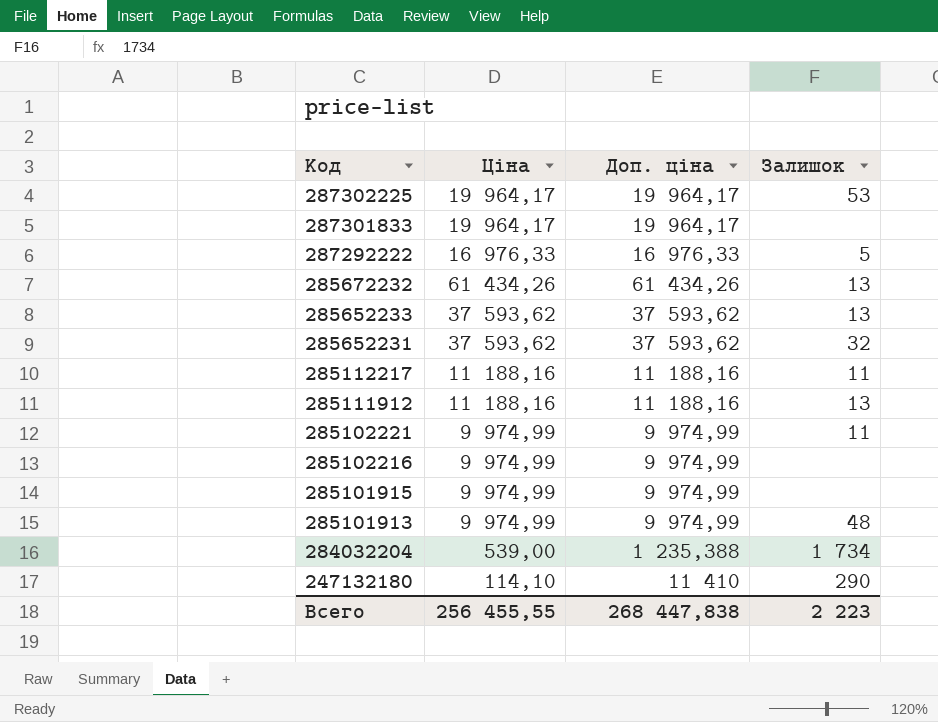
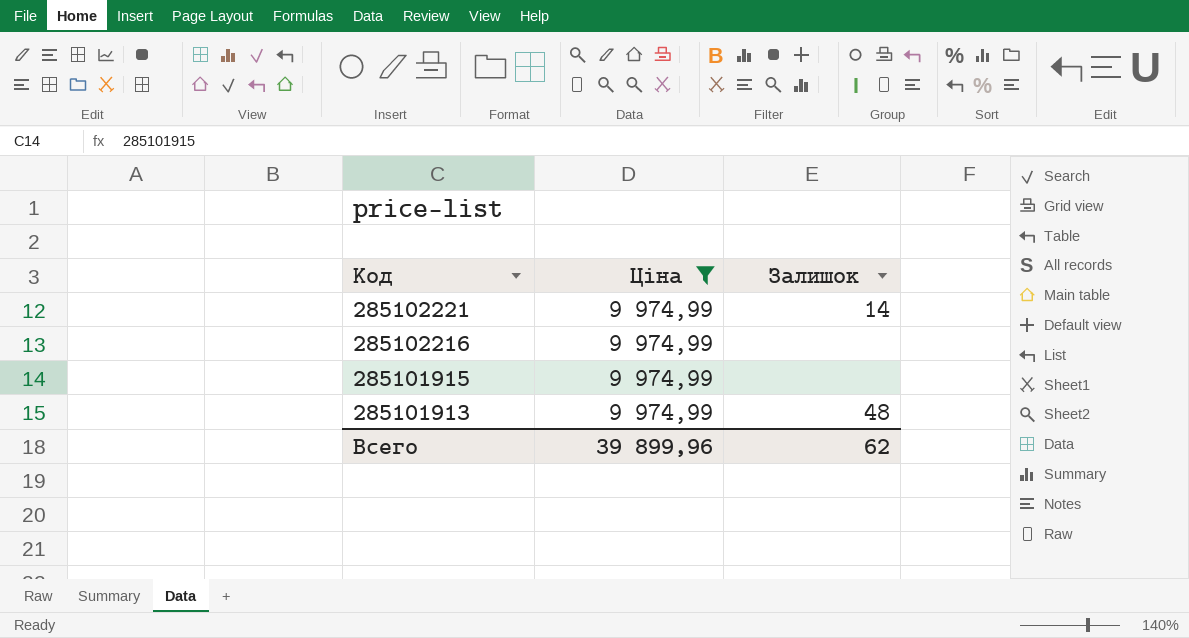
filter: none -> Ціна = 9 974,99
column Доп. ціна | position: 3 -> none
285102221 | Залишок: 11 -> 14
Всего | Ціна: 256 455,55 -> 39 899,96
Всего | Залишок: 2 223 -> 62

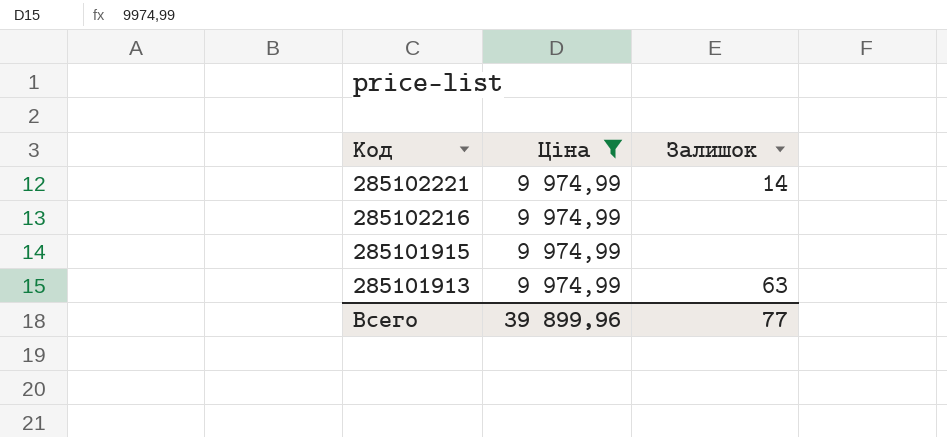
285101913 | Залишок: 48 -> 63
Всего | Залишок: 62 -> 77

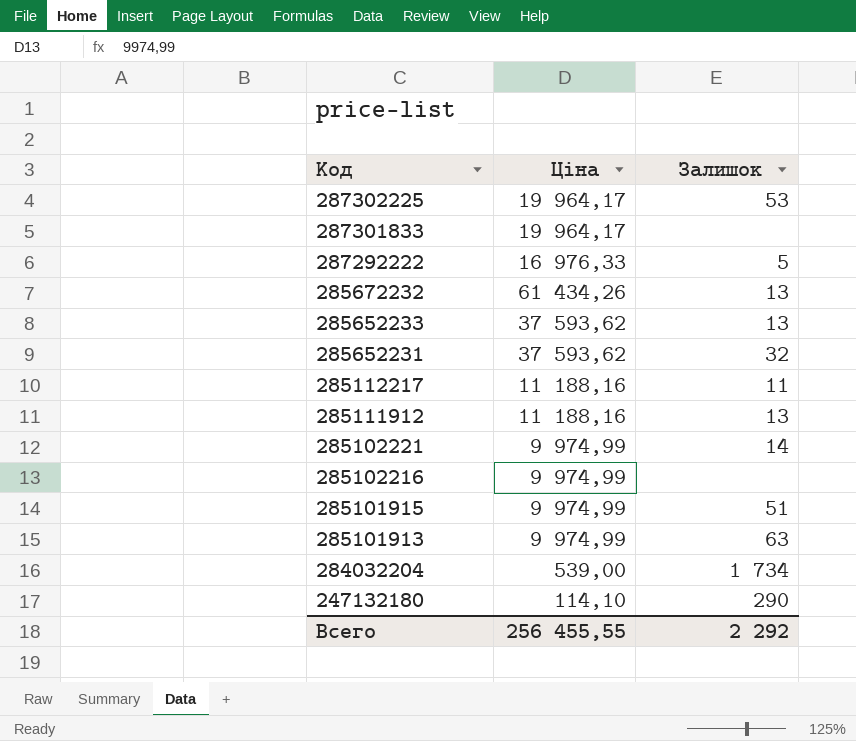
filter: Ціна = 9 974,99 -> none
285101915 | Залишок: none -> 51
Всего | Ціна: 39 899,96 -> 256 455,55
Всего | Залишок: 77 -> 2 292

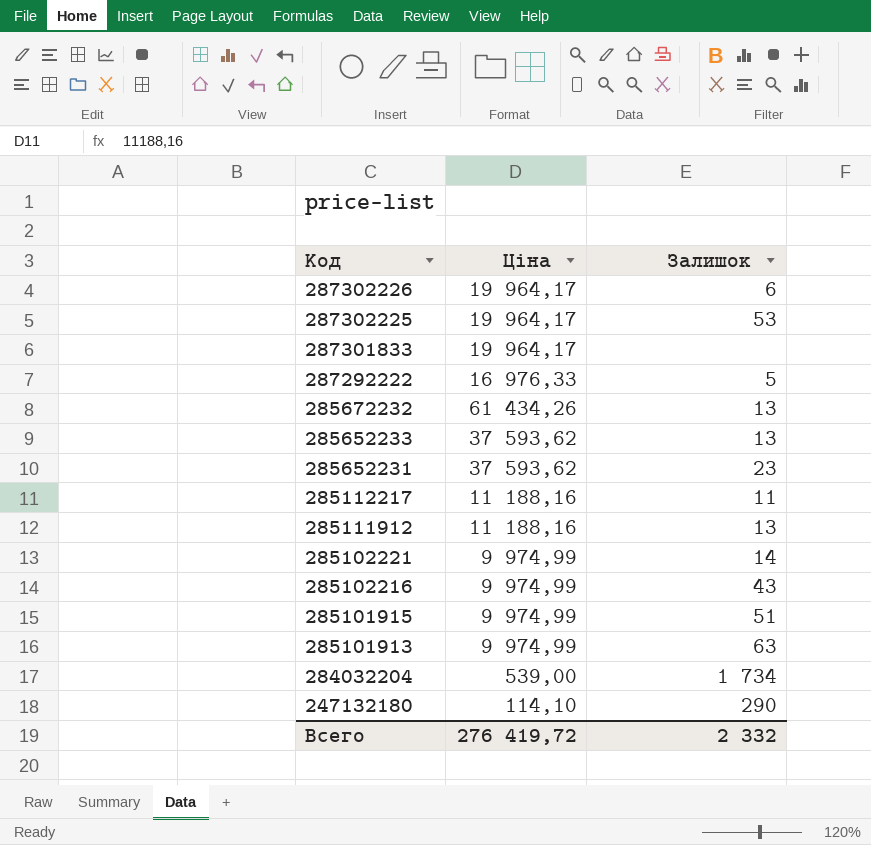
row 287302226: none -> 19 964,17 | 6
285652231 | Залишок: 32 -> 23
285102216 | Залишок: none -> 43
Всего | Ціна: 256 455,55 -> 276 419,72
Всего | Залишок: 2 292 -> 2 332

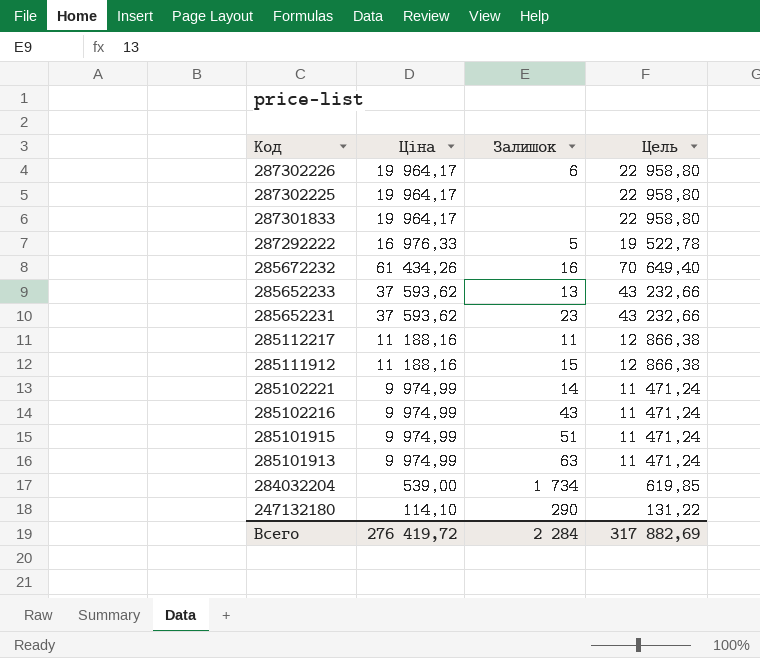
column Цель | formula: none -> [Ціна] * 1,15
287302225 | Залишок: 53 -> none
285672232 | Залишок: 13 -> 16
285111912 | Залишок: 13 -> 15
Всего | Залишок: 2 332 -> 2 284

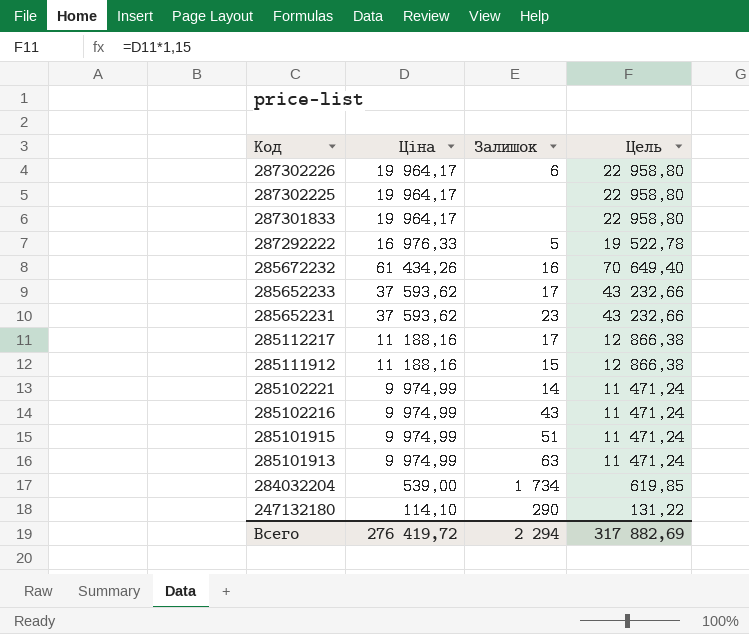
285652233 | Залишок: 13 -> 17
285112217 | Залишок: 11 -> 17
Всего | Залишок: 2 284 -> 2 294

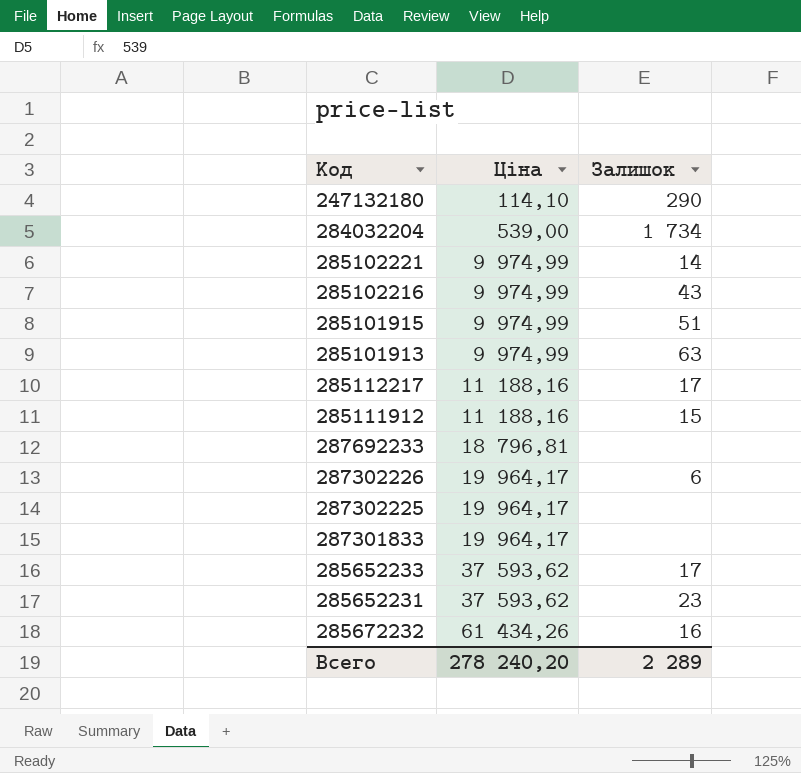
row order: Код descending -> Ціна ascending
column Цель | formula: [Ціна] * 1,15 -> none
row 287292222: 16 976,33 | 5 | 19 522,78 -> none
row 287692233: none -> 18 796,81 | none
Всего | Ціна: 276 419,72 -> 278 240,20
Всего | Залишок: 2 294 -> 2 289

